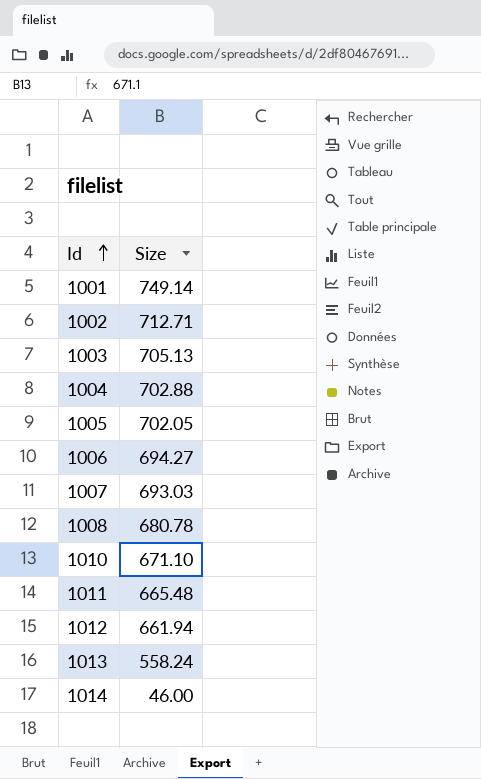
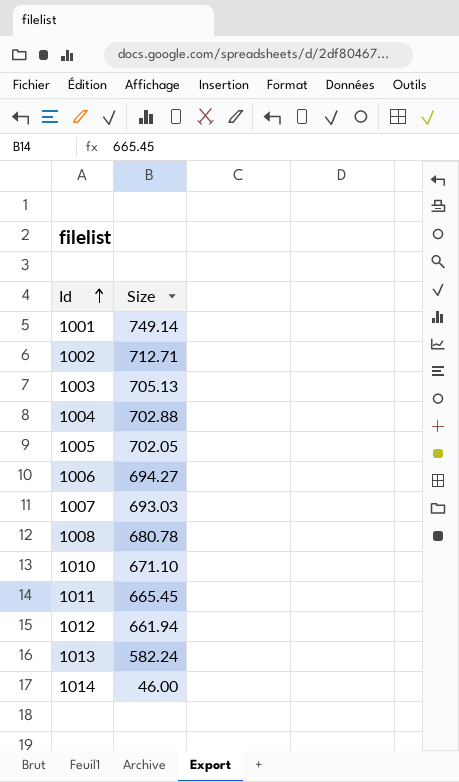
1011 | Size: 665.48 -> 665.45
1013 | Size: 558.24 -> 582.24

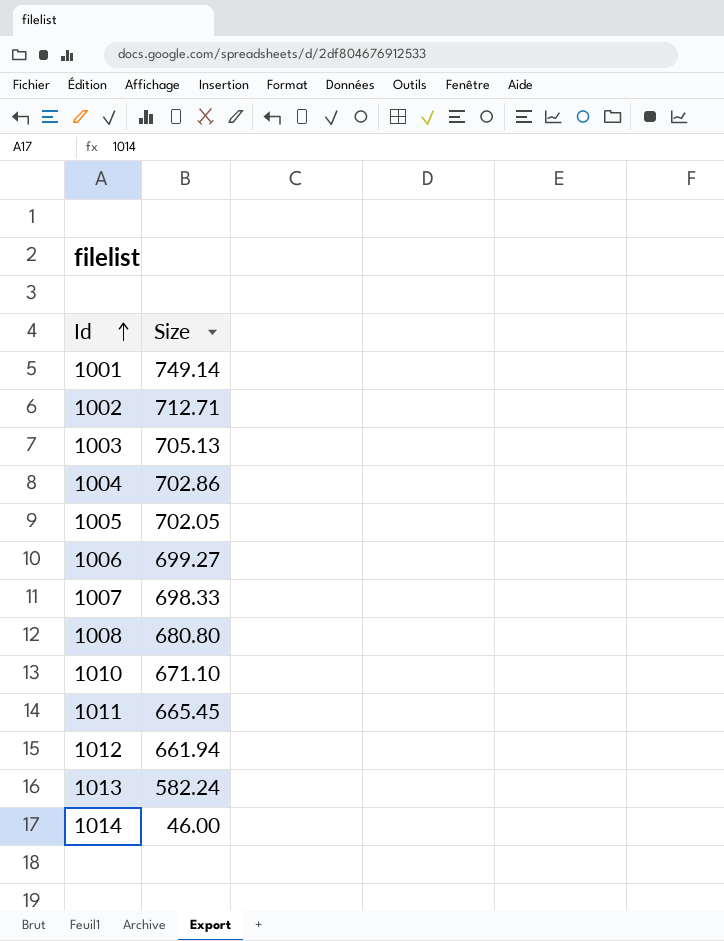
1004 | Size: 702.88 -> 702.86
1006 | Size: 694.27 -> 699.27
1007 | Size: 693.03 -> 698.33
1008 | Size: 680.78 -> 680.80

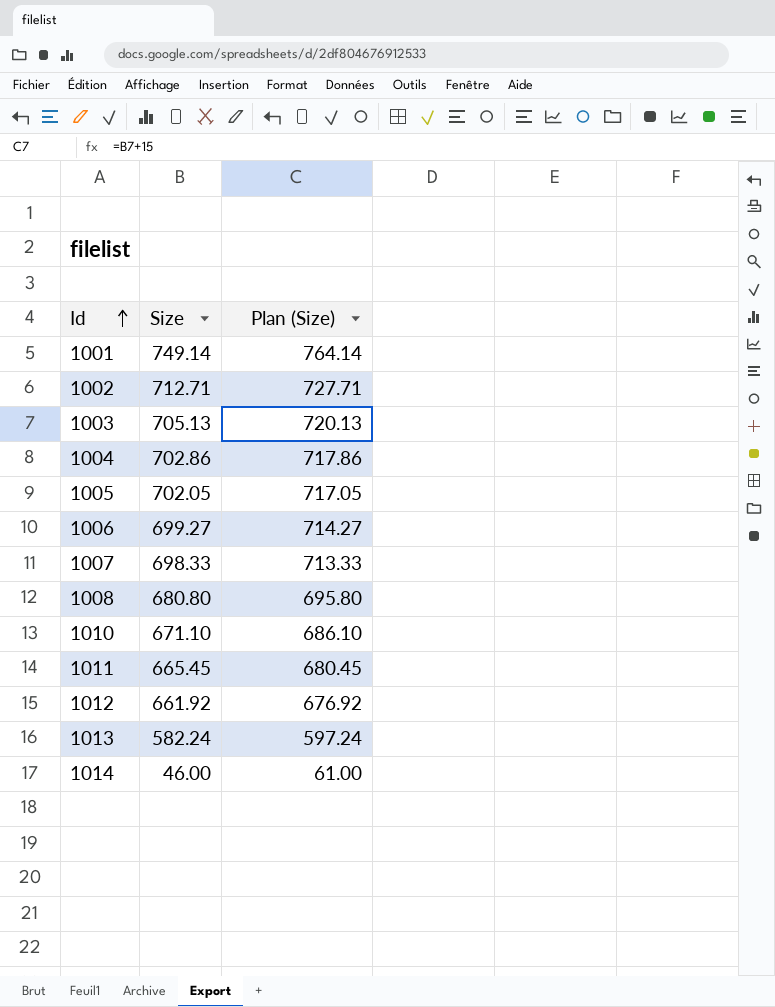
column Plan (Size) | formula: none -> [Size] + 15
1012 | Size: 661.94 -> 661.92

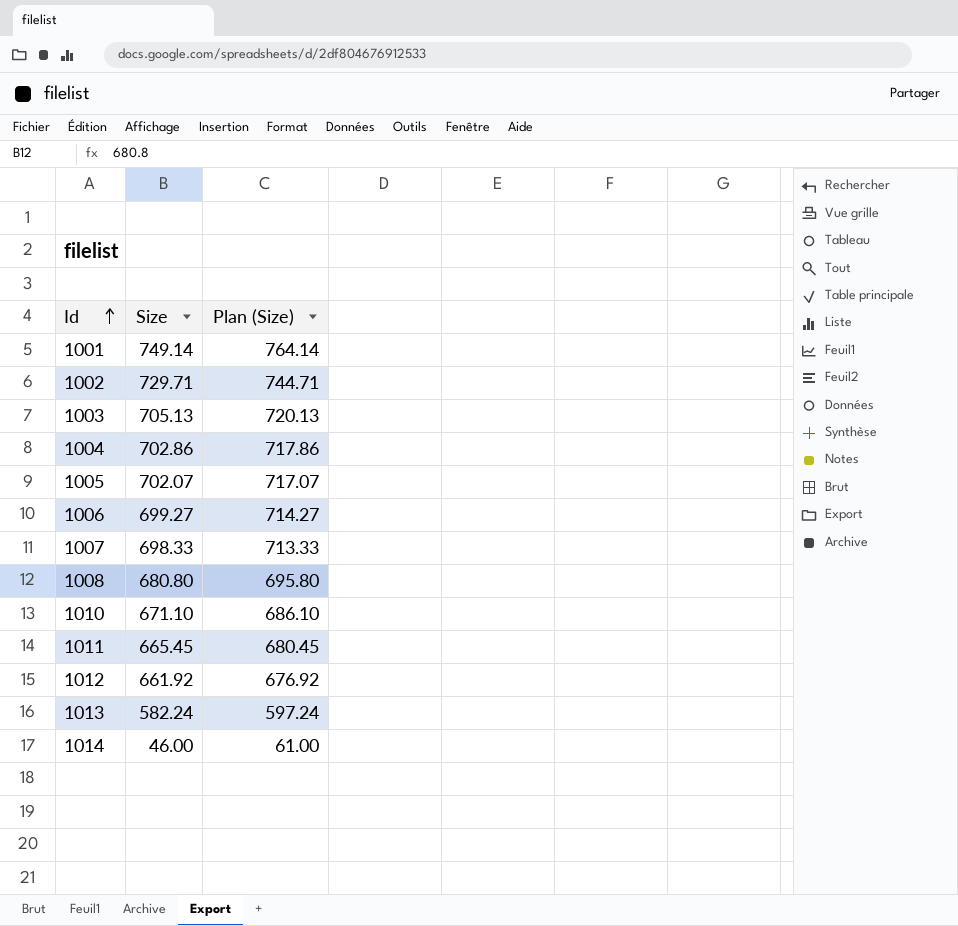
1002 | Size: 712.71 -> 729.71
1002 | Plan (Size): 727.71 -> 744.71
1005 | Size: 702.05 -> 702.07
1005 | Plan (Size): 717.05 -> 717.07

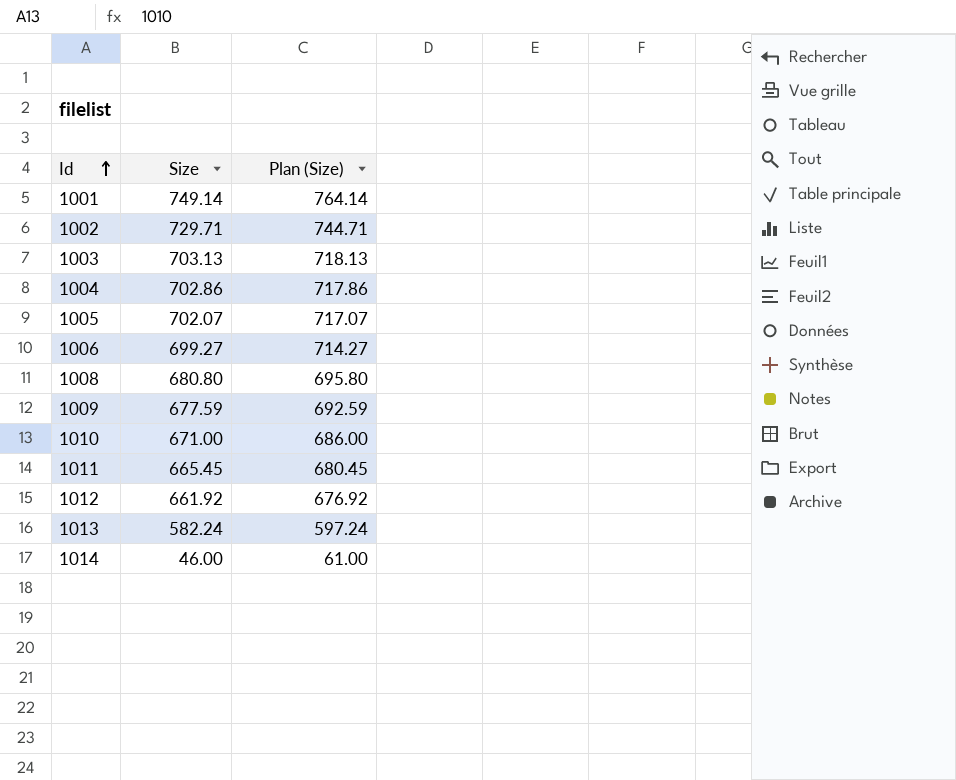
row 1007: 698.33 | 713.33 -> none
1003 | Size: 705.13 -> 703.13
1003 | Plan (Size): 720.13 -> 718.13
row 1009: none -> 677.59 | 692.59
1010 | Size: 671.10 -> 671.00
1010 | Plan (Size): 686.10 -> 686.00

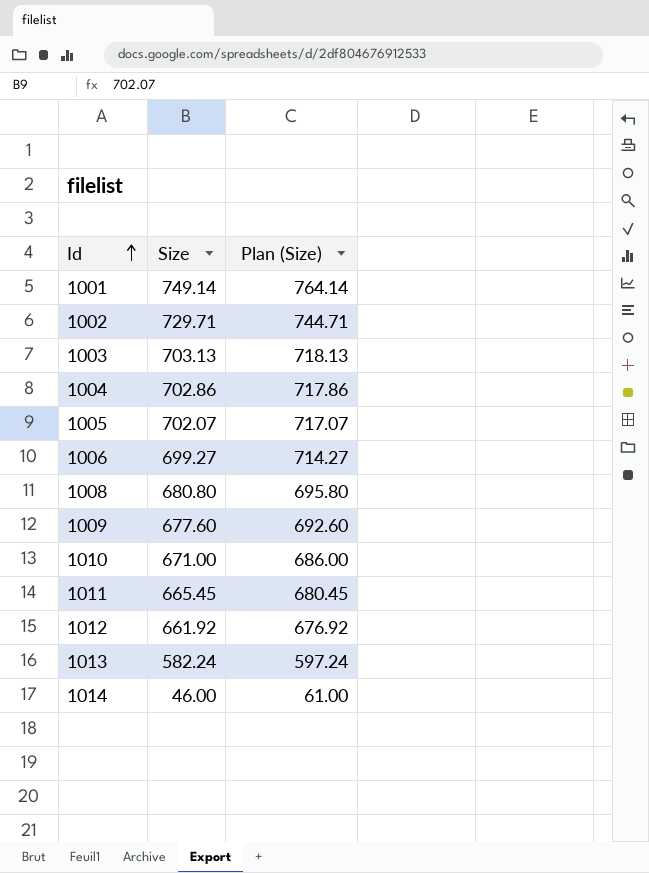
1009 | Size: 677.59 -> 677.60
1009 | Plan (Size): 692.59 -> 692.60

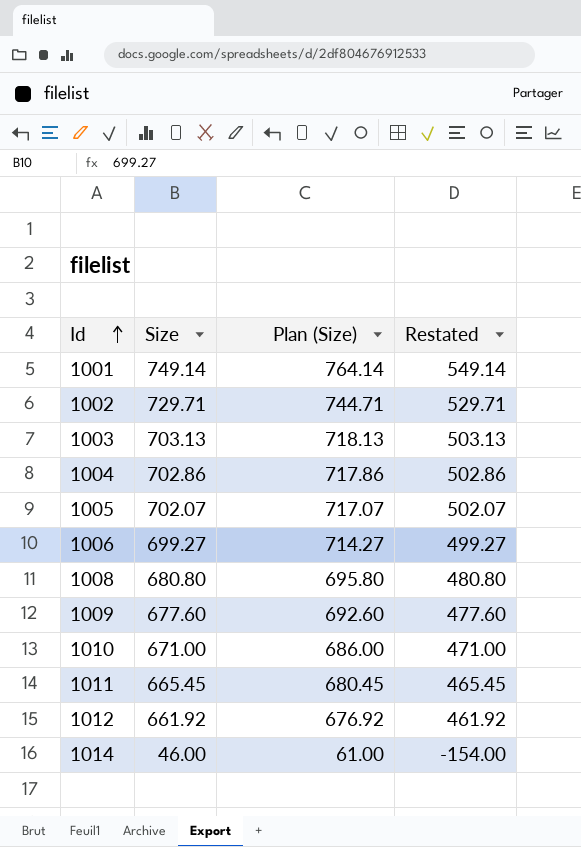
column Restated | formula: none -> [Size] - 200
row 1013: 582.24 | 597.24 -> none

